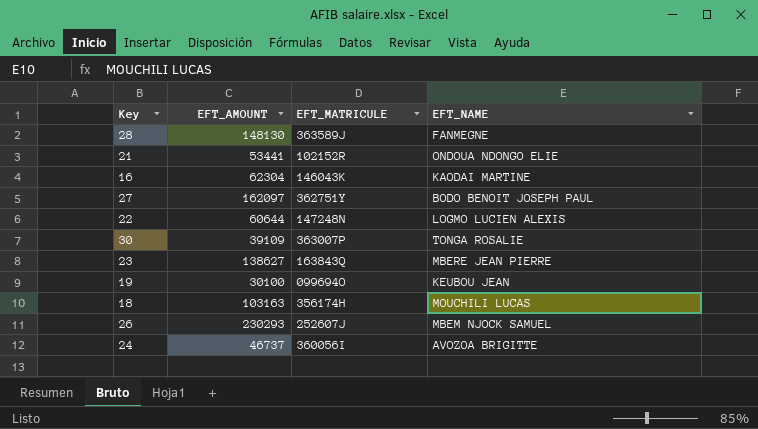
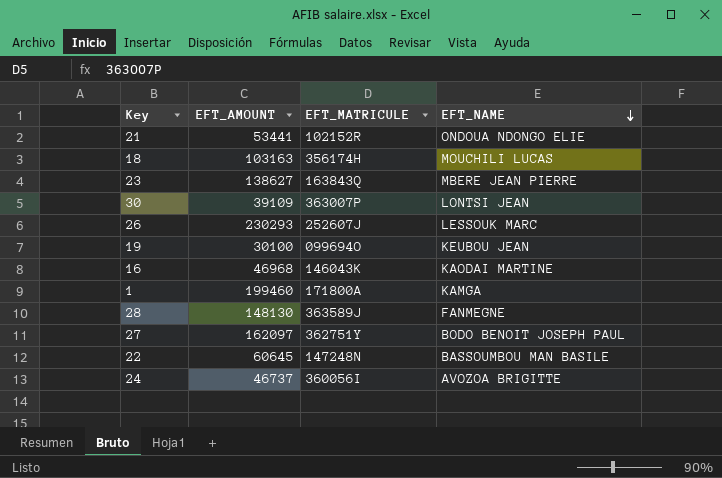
row order: none -> EFT_NAME descending
30 | EFT_NAME: TONGA ROSALIE -> LONTSI JEAN
26 | EFT_NAME: MBEM NJOCK SAMUEL -> LESSOUK MARC
16 | EFT_AMOUNT: 62304 -> 46968
row 1: none -> 199460 | 171800A | KAMGA
22 | EFT_AMOUNT: 60644 -> 60645
22 | EFT_NAME: LOGMO LUCIEN ALEXIS -> BASSOUMBOU MAN BASILE

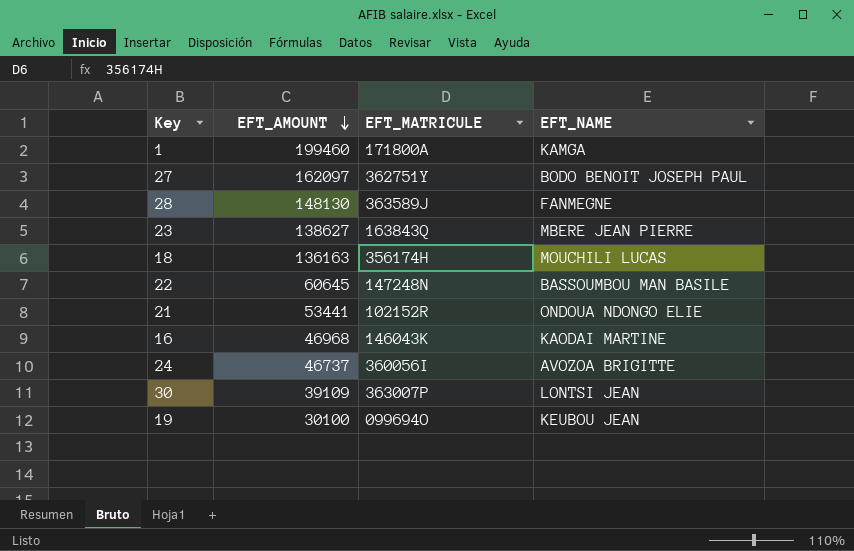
row order: EFT_NAME descending -> EFT_AMOUNT descending
row 26: 230293 | 252607J | LESSOUK MARC -> none
18 | EFT_AMOUNT: 103163 -> 136163

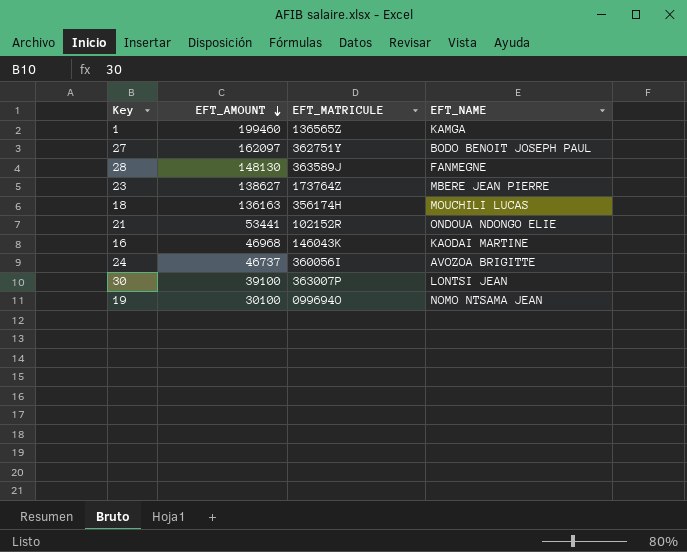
row 22: 60645 | 147248N | BASSOUMBOU MAN BASILE -> none
1 | EFT_MATRICULE: 171800A -> 136565Z
23 | EFT_MATRICULE: 163843Q -> 173764Z
30 | EFT_AMOUNT: 39109 -> 39100
19 | EFT_NAME: KEUBOU JEAN -> NOMO NTSAMA JEAN

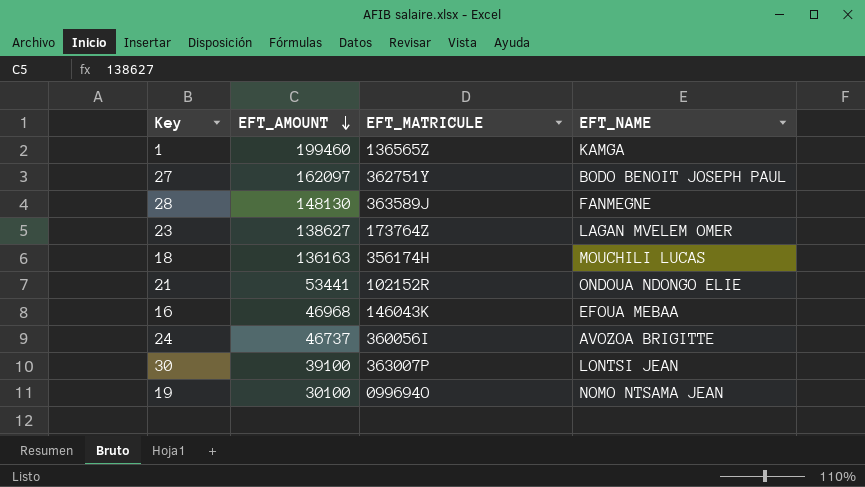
23 | EFT_NAME: MBERE JEAN PIERRE -> LAGAN MVELEM OMER
16 | EFT_NAME: KAODAI MARTINE -> EFOUA MEBAA

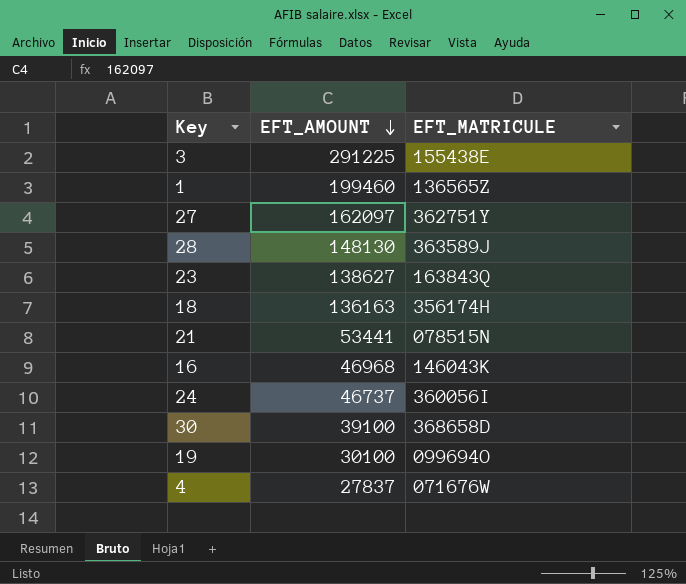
column EFT_NAME | position: 4 -> none
row 3: none -> 291225 | 155438E
23 | EFT_MATRICULE: 173764Z -> 163843Q
21 | EFT_MATRICULE: 102152R -> 078515N
30 | EFT_MATRICULE: 363007P -> 368658D
row 4: none -> 27837 | 071676W

